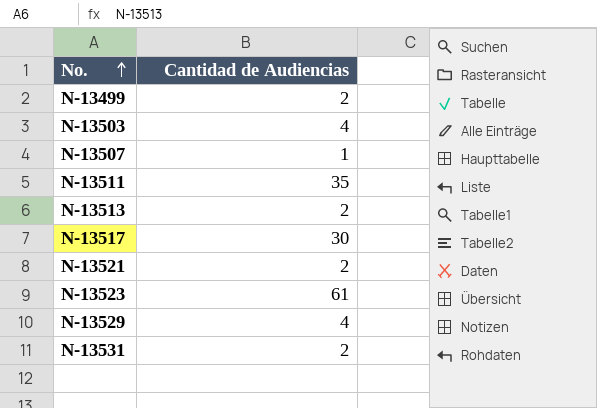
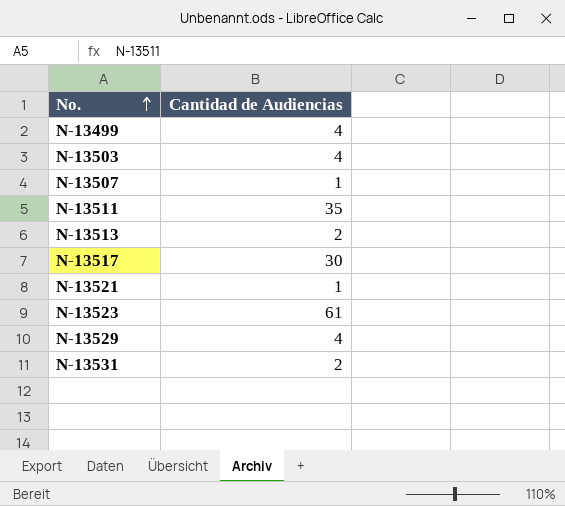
N-13499 | Cantidad de Audiencias: 2 -> 4
N-13521 | Cantidad de Audiencias: 2 -> 1

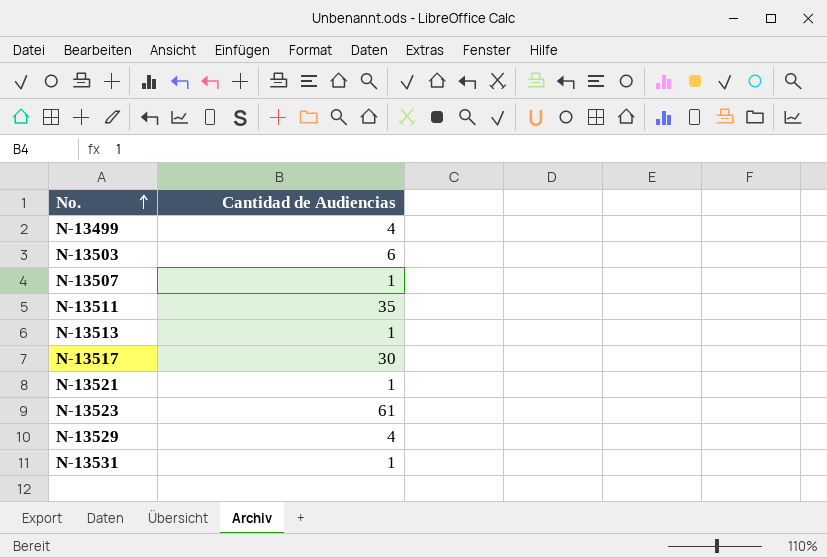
N-13503 | Cantidad de Audiencias: 4 -> 6
N-13513 | Cantidad de Audiencias: 2 -> 1
N-13531 | Cantidad de Audiencias: 2 -> 1

